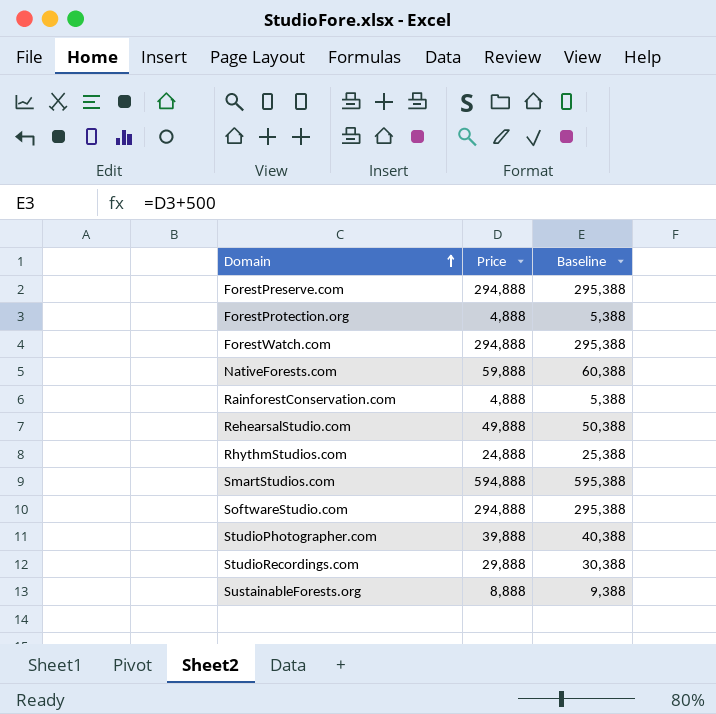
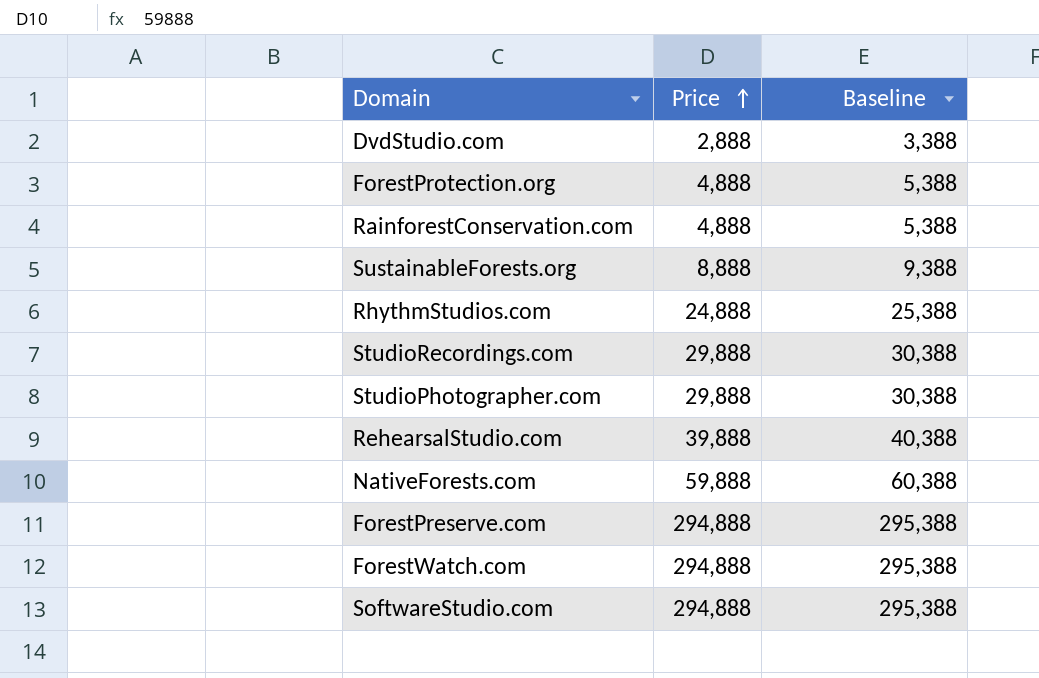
row order: Domain ascending -> Price ascending
row SmartStudios.com: 594,888 | 595,388 -> none
row DvdStudio.com: none -> 2,888 | 3,388
StudioPhotographer.com | Price: 39,888 -> 29,888
StudioPhotographer.com | Baseline: 40,388 -> 30,388
RehearsalStudio.com | Price: 49,888 -> 39,888
RehearsalStudio.com | Baseline: 50,388 -> 40,388

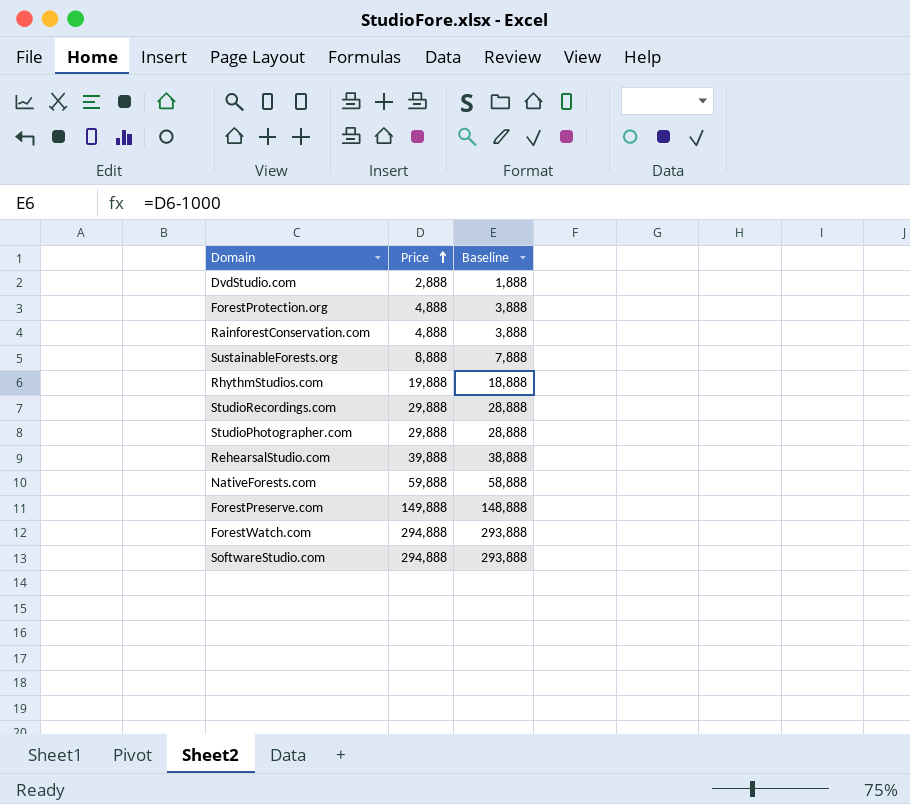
column Baseline | formula: [Price] + 500 -> [Price] - 1000
RhythmStudios.com | Price: 24,888 -> 19,888
ForestPreserve.com | Price: 294,888 -> 149,888

